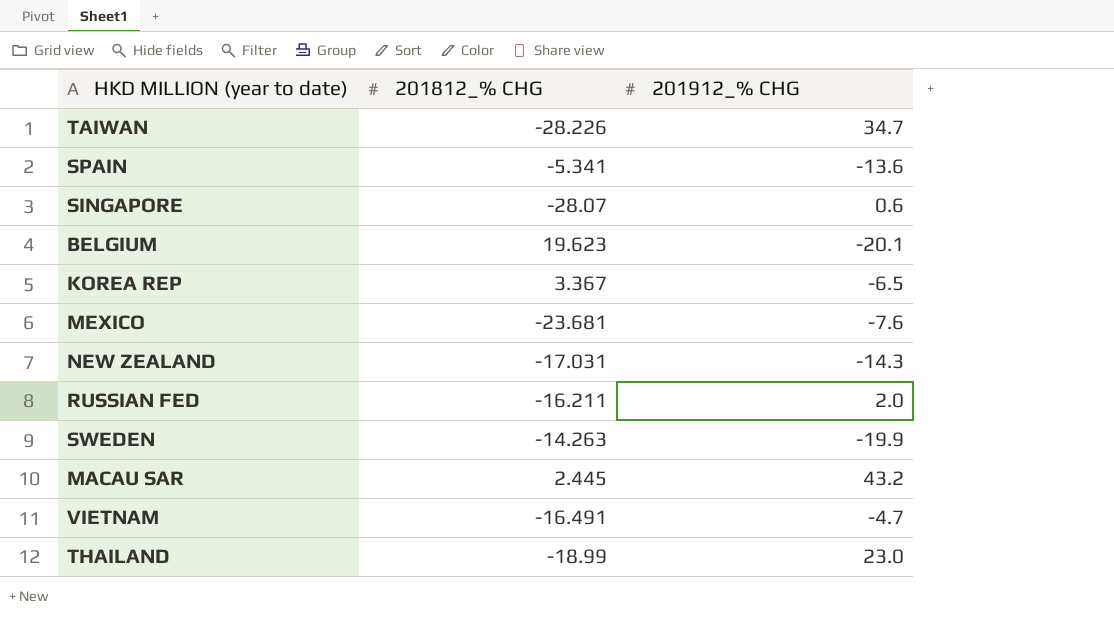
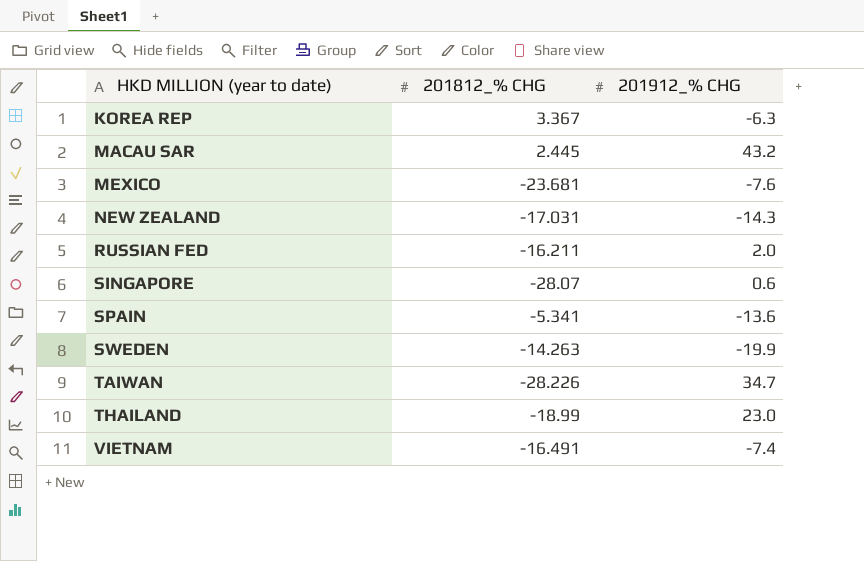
row order: none -> HKD MILLION (year to date) ascending
row BELGIUM: 19.623 | -20.1 -> none
KOREA REP | 201912_% CHG: -6.5 -> -6.3
VIETNAM | 201912_% CHG: -4.7 -> -7.4

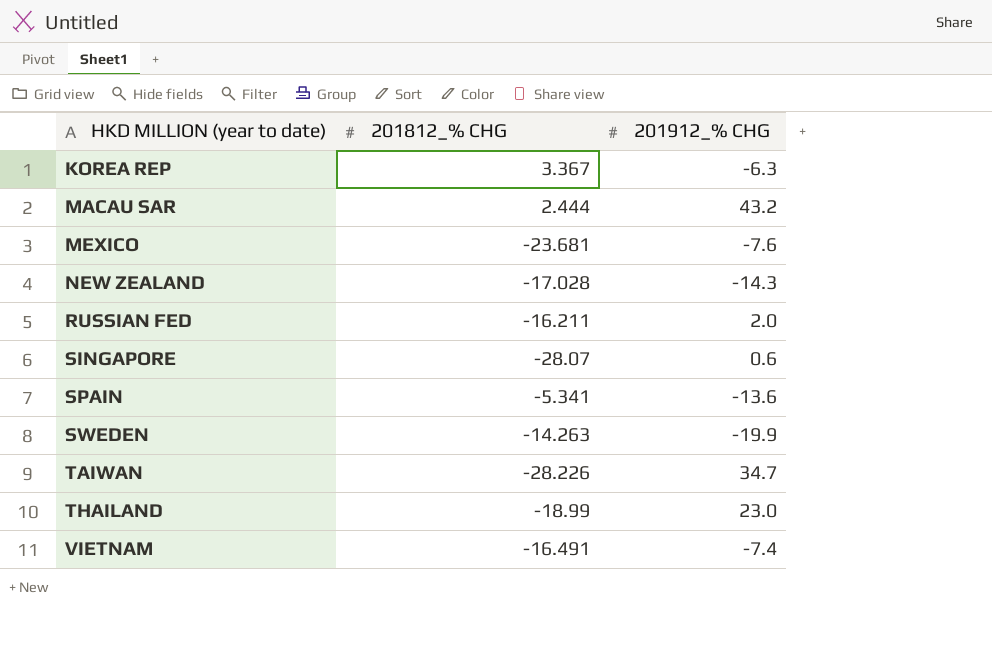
MACAU SAR | 201812_% CHG: 2.445 -> 2.444
NEW ZEALAND | 201812_% CHG: -17.031 -> -17.028

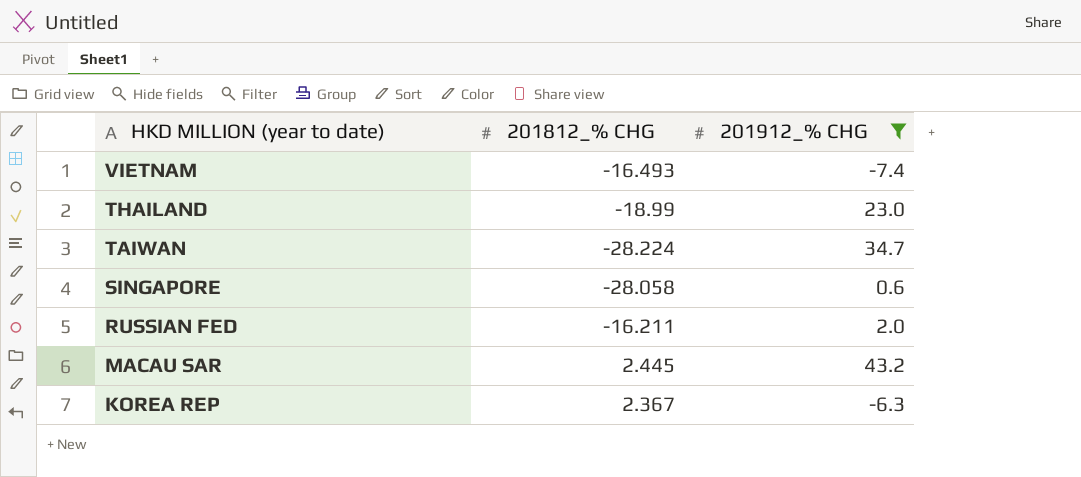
filter: none -> 201912_% CHG >= -7.4
row order: HKD MILLION (year to date) ascending -> HKD MILLION (year to date) descending
VIETNAM | 201812_% CHG: -16.491 -> -16.493
TAIWAN | 201812_% CHG: -28.226 -> -28.224
SINGAPORE | 201812_% CHG: -28.07 -> -28.058
MACAU SAR | 201812_% CHG: 2.444 -> 2.445
KOREA REP | 201812_% CHG: 3.367 -> 2.367

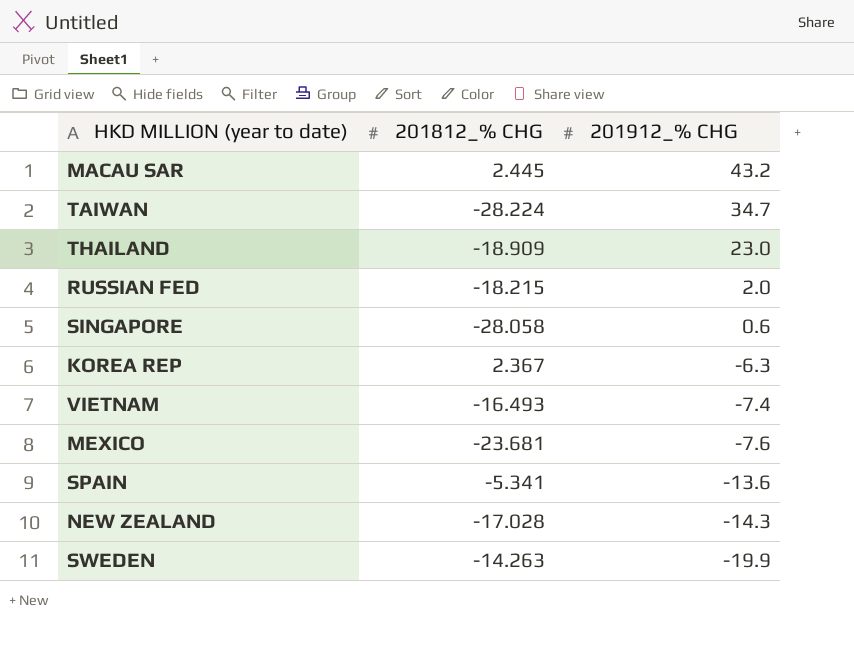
filter: 201912_% CHG >= -7.4 -> none
row order: HKD MILLION (year to date) descending -> 201912_% CHG descending
THAILAND | 201812_% CHG: -18.99 -> -18.909
RUSSIAN FED | 201812_% CHG: -16.211 -> -18.215

